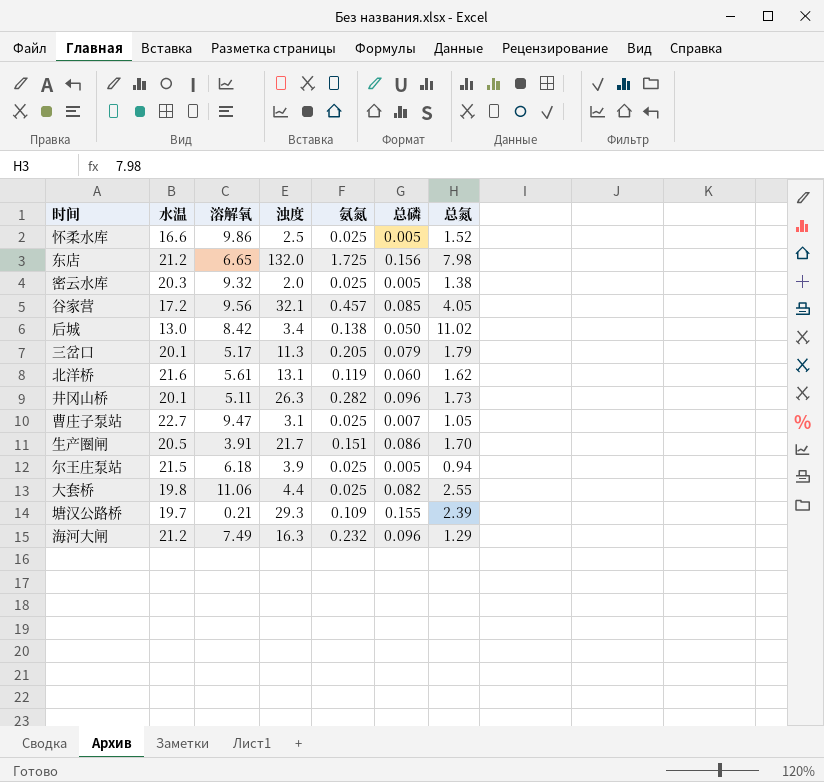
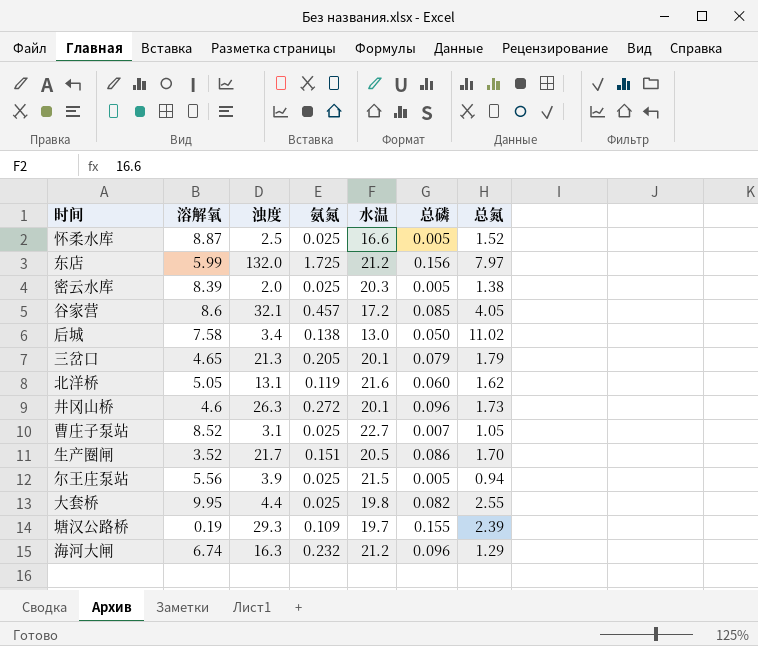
column 水温 | position: 2 -> 5
怀柔水库 | 溶解氧: 9.86 -> 8.87
东店 | 溶解氧: 6.65 -> 5.99
东店 | 总氮: 7.98 -> 7.97
密云水库 | 溶解氧: 9.32 -> 8.39
谷家营 | 溶解氧: 9.56 -> 8.6
后城 | 溶解氧: 8.42 -> 7.58
三岔口 | 溶解氧: 5.17 -> 4.65
三岔口 | 浊度: 11.3 -> 21.3
北洋桥 | 溶解氧: 5.61 -> 5.05
井冈山桥 | 溶解氧: 5.11 -> 4.6
井冈山桥 | 氨氮: 0.282 -> 0.272
曹庄子泵站 | 溶解氧: 9.47 -> 8.52
生产圈闸 | 溶解氧: 3.91 -> 3.52
尔王庄泵站 | 溶解氧: 6.18 -> 5.56
大套桥 | 溶解氧: 11.06 -> 9.95
塘汉公路桥 | 溶解氧: 0.21 -> 0.19
海河大闸 | 溶解氧: 7.49 -> 6.74

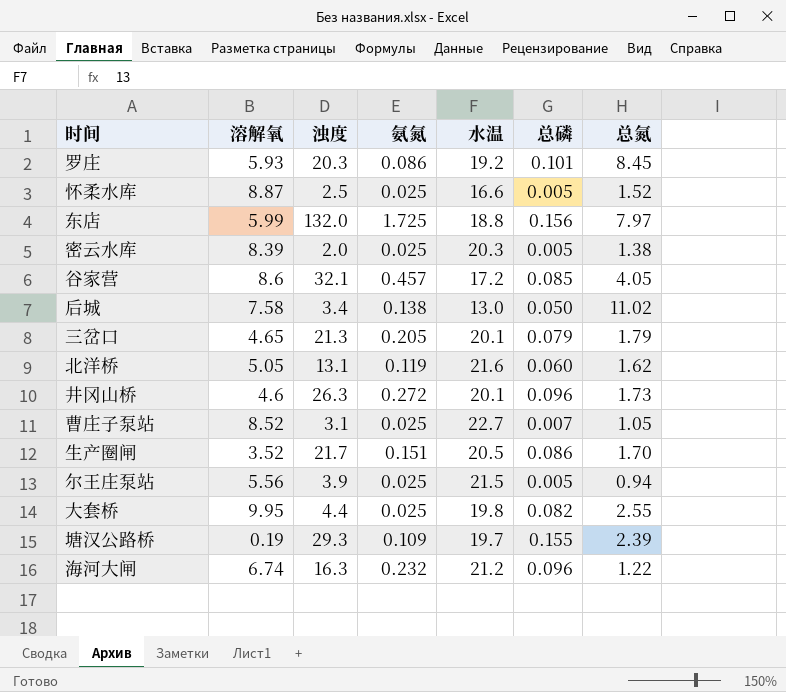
row 罗庄: none -> 5.93 | 20.3 | 0.086 | 19.2 | 0.101 | 8.45
东店 | 水温: 21.2 -> 18.8
海河大闸 | 总氮: 1.29 -> 1.22

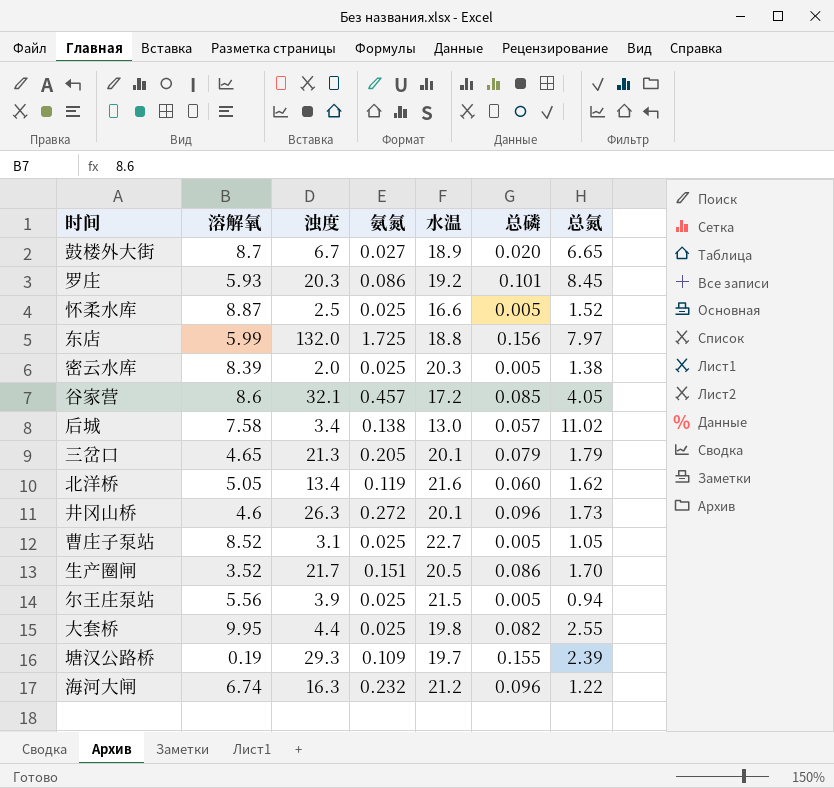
row 鼓楼外大街: none -> 8.7 | 6.7 | 0.027 | 18.9 | 0.020 | 6.65
后城 | 总磷: 0.050 -> 0.057
北洋桥 | 浊度: 13.1 -> 13.4
曹庄子泵站 | 总磷: 0.007 -> 0.005

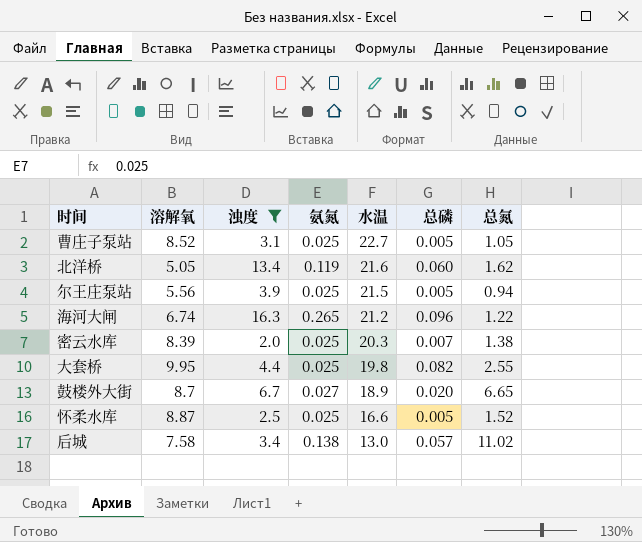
filter: none -> 浊度 <= 16.3
row order: none -> 水温 descending
海河大闸 | 氨氮: 0.232 -> 0.265
密云水库 | 总磷: 0.005 -> 0.007

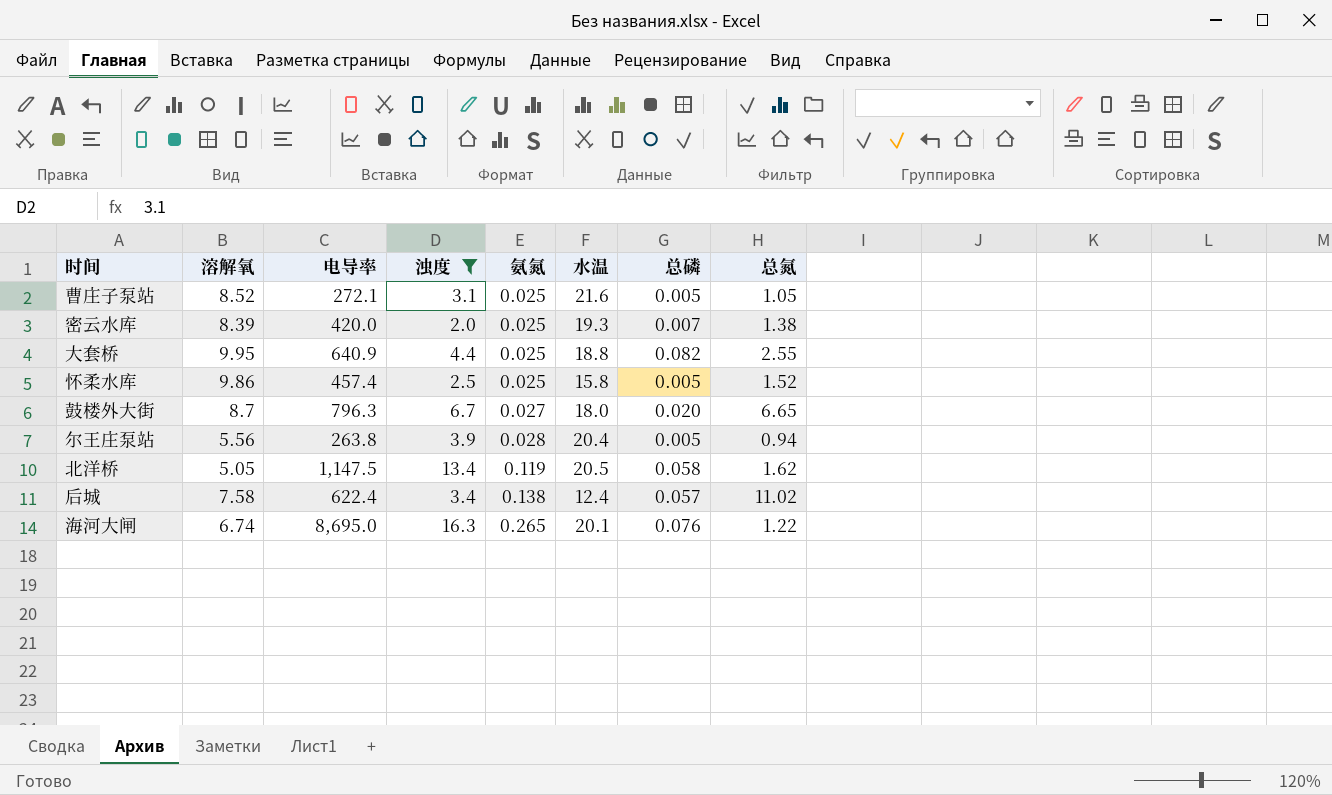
row order: 水温 descending -> 氨氮 ascending
column 电导率 | position: none -> 3
曹庄子泵站 | 水温: 22.7 -> 21.6
密云水库 | 水温: 20.3 -> 19.3
大套桥 | 水温: 19.8 -> 18.8
怀柔水库 | 溶解氧: 8.87 -> 9.86
怀柔水库 | 水温: 16.6 -> 15.8
鼓楼外大街 | 水温: 18.9 -> 18.0
尔王庄泵站 | 氨氮: 0.025 -> 0.028
尔王庄泵站 | 水温: 21.5 -> 20.4
北洋桥 | 水温: 21.6 -> 20.5
北洋桥 | 总磷: 0.060 -> 0.058
后城 | 水温: 13.0 -> 12.4
海河大闸 | 水温: 21.2 -> 20.1
海河大闸 | 总磷: 0.096 -> 0.076

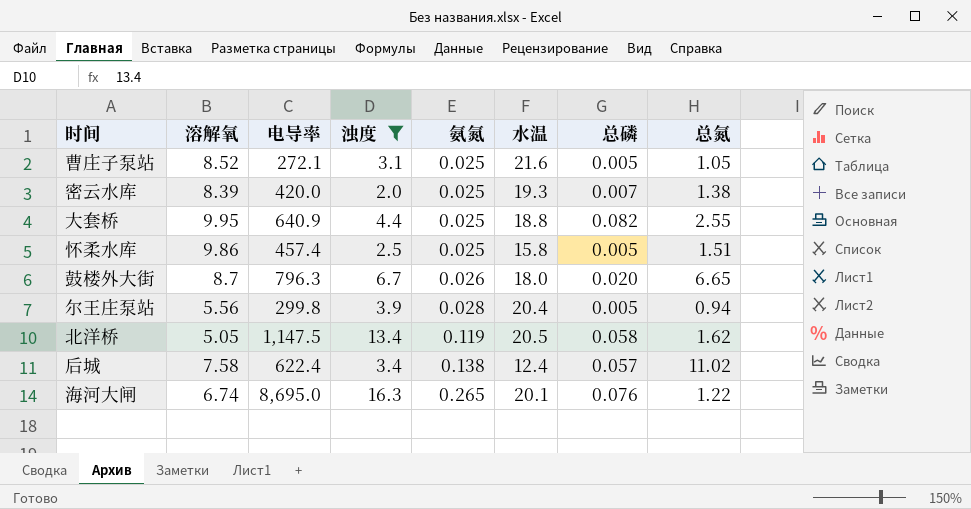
怀柔水库 | 总氮: 1.52 -> 1.51
鼓楼外大街 | 氨氮: 0.027 -> 0.026
尔王庄泵站 | 电导率: 263.8 -> 299.8

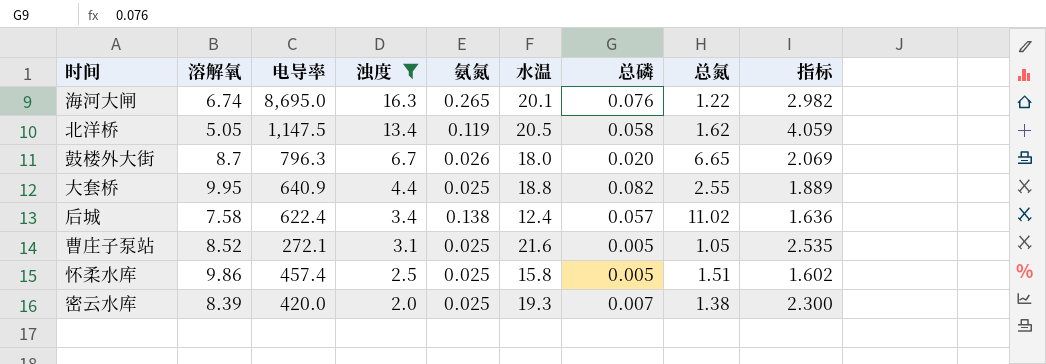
row order: 氨氮 ascending -> 浊度 descending
column 指标 | formula: none -> [水温] / [溶解氧]
row 尔王庄泵站: 5.56 | 299.8 | 3.9 | 0.028 | 20.4 | 0.005 | 0.94 -> none

